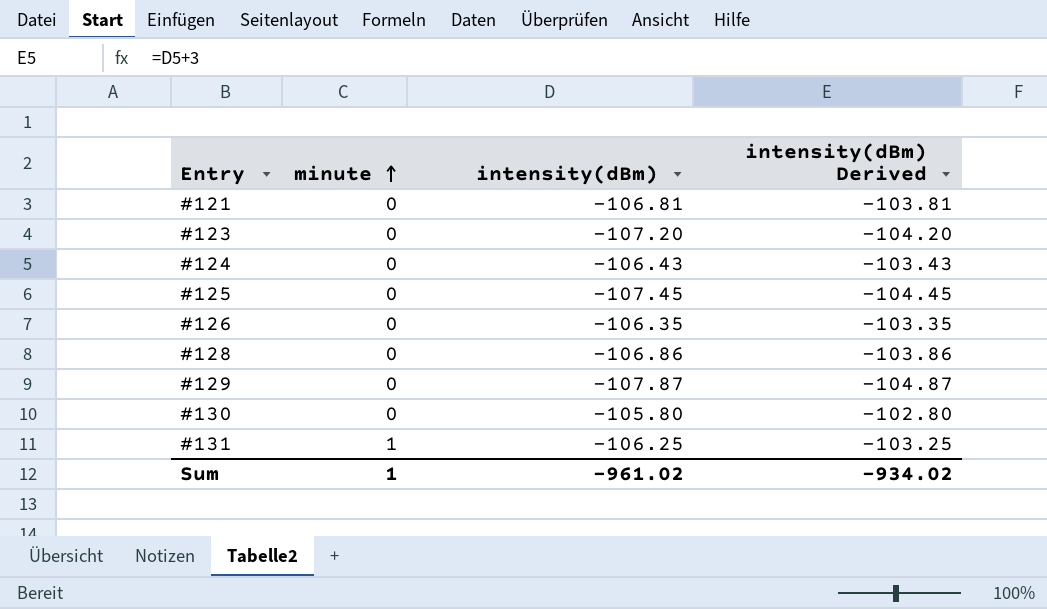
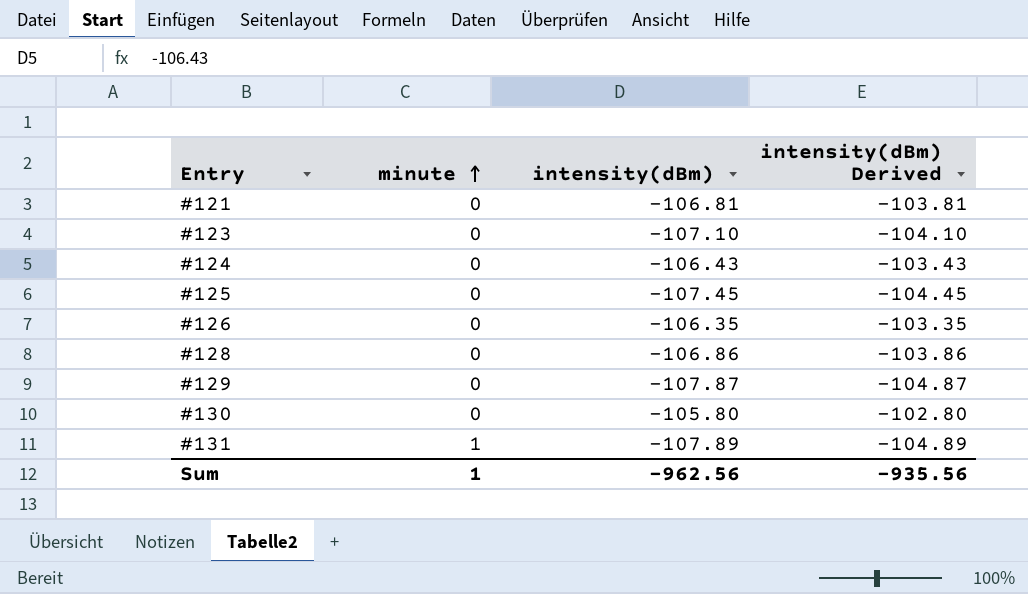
#123 | intensity(dBm): -107.20 -> -107.10
#123 | intensity(dBm) Derived: -104.20 -> -104.10
#131 | intensity(dBm): -106.25 -> -107.89
#131 | intensity(dBm) Derived: -103.25 -> -104.89
Sum | intensity(dBm): -961.02 -> -962.56
Sum | intensity(dBm) Derived: -934.02 -> -935.56

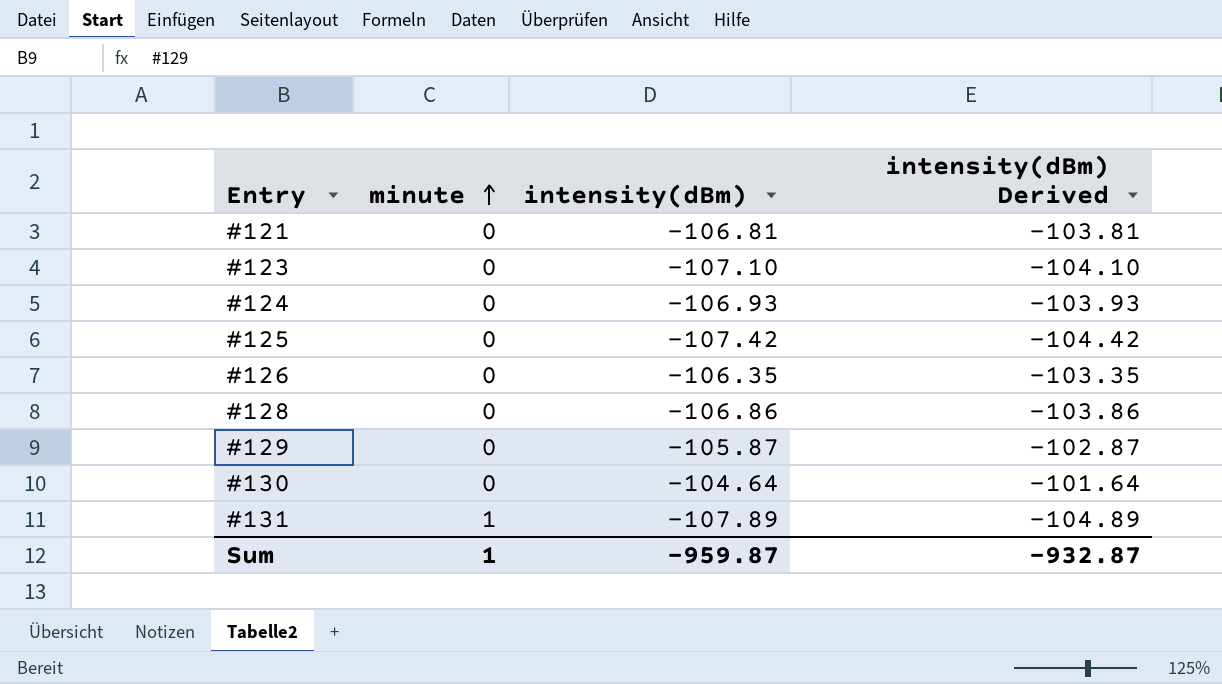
#124 | intensity(dBm): -106.43 -> -106.93
#124 | intensity(dBm) Derived: -103.43 -> -103.93
#125 | intensity(dBm): -107.45 -> -107.42
#125 | intensity(dBm) Derived: -104.45 -> -104.42
#129 | intensity(dBm): -107.87 -> -105.87
#129 | intensity(dBm) Derived: -104.87 -> -102.87
#130 | intensity(dBm): -105.80 -> -104.64
#130 | intensity(dBm) Derived: -102.80 -> -101.64
Sum | intensity(dBm): -962.56 -> -959.87
Sum | intensity(dBm) Derived: -935.56 -> -932.87

